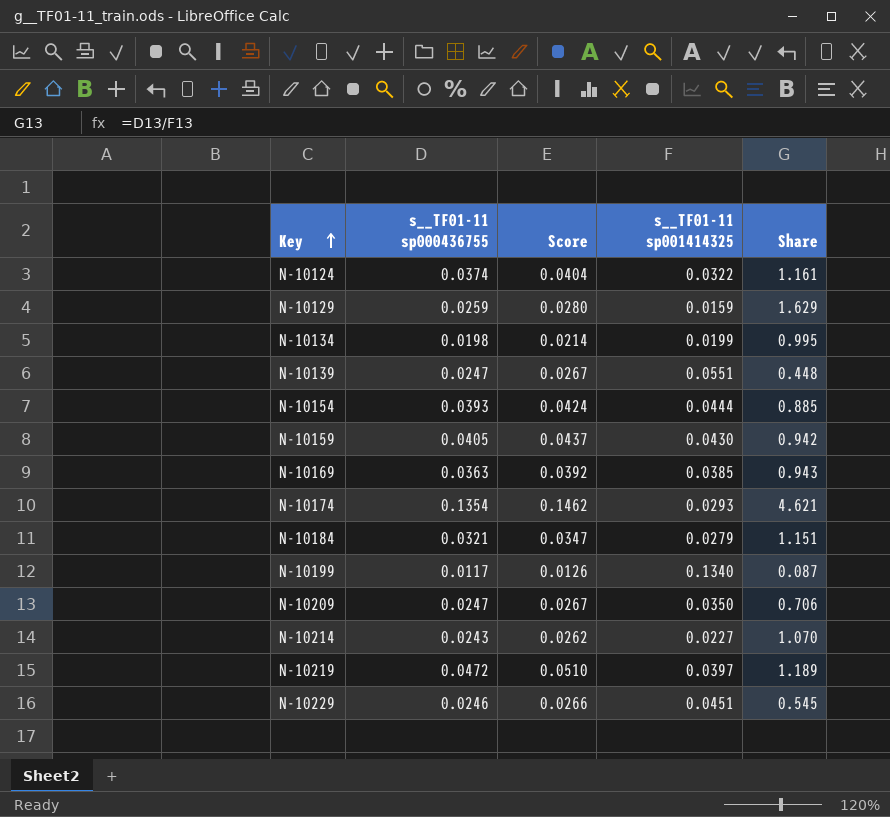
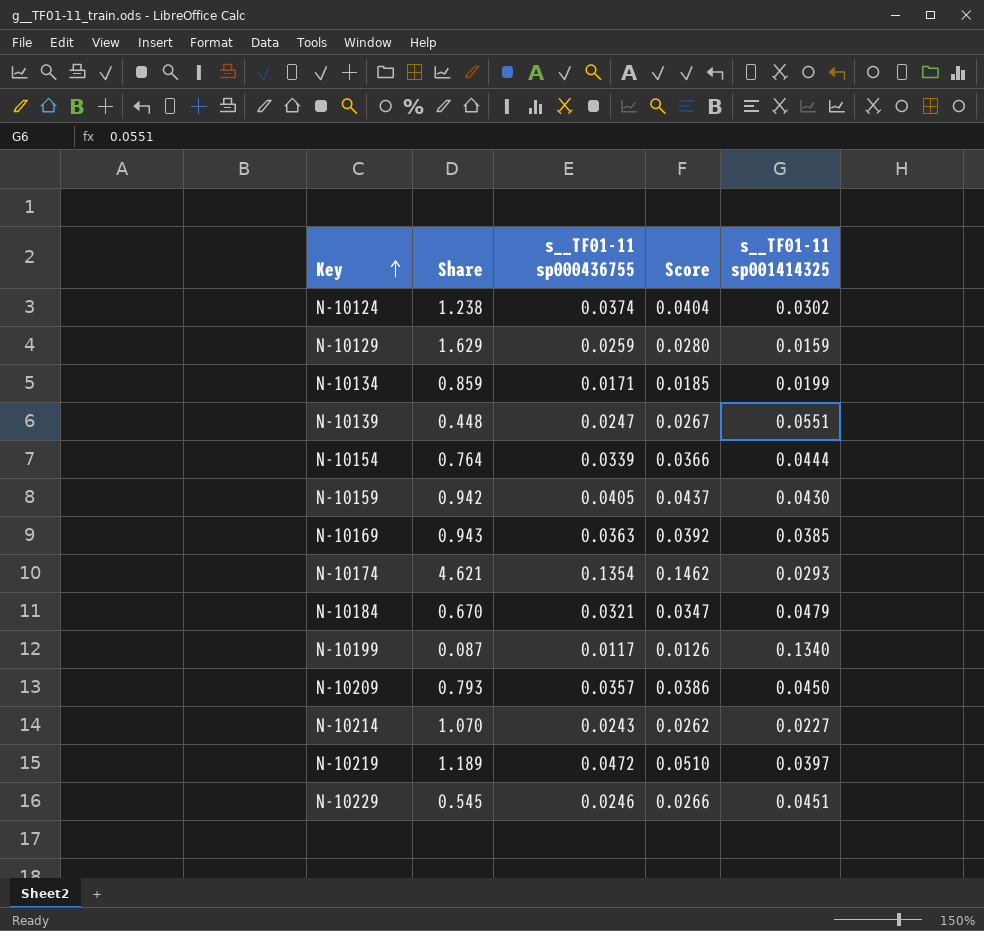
column Share | position: 5 -> 2
N-10124 | Share: 1.161 -> 1.238
N-10124 | s__TF01-11 sp001414325: 0.0322 -> 0.0302
N-10134 | Share: 0.995 -> 0.859
N-10134 | s__TF01-11 sp000436755: 0.0198 -> 0.0171
N-10134 | Score: 0.0214 -> 0.0185
N-10154 | Share: 0.885 -> 0.764
N-10154 | s__TF01-11 sp000436755: 0.0393 -> 0.0339
N-10154 | Score: 0.0424 -> 0.0366
N-10184 | Share: 1.151 -> 0.670
N-10184 | s__TF01-11 sp001414325: 0.0279 -> 0.0479
N-10209 | Share: 0.706 -> 0.793
N-10209 | s__TF01-11 sp000436755: 0.0247 -> 0.0357
N-10209 | Score: 0.0267 -> 0.0386
N-10209 | s__TF01-11 sp001414325: 0.0350 -> 0.0450

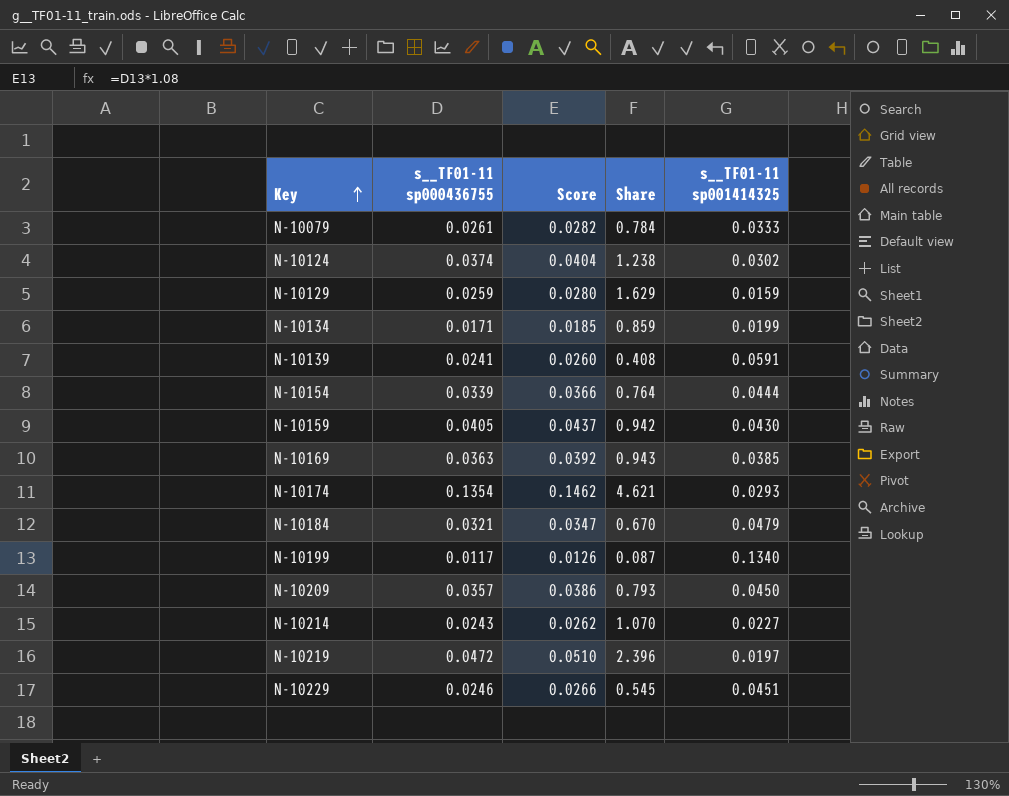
column Share | position: 2 -> 4
row N-10079: none -> 0.0261 | 0.0282 | 0.784 | 0.0333
N-10139 | s__TF01-11 sp000436755: 0.0247 -> 0.0241
N-10139 | Score: 0.0267 -> 0.0260
N-10139 | Share: 0.448 -> 0.408
N-10139 | s__TF01-11 sp001414325: 0.0551 -> 0.0591
N-10219 | Share: 1.189 -> 2.396
N-10219 | s__TF01-11 sp001414325: 0.0397 -> 0.0197

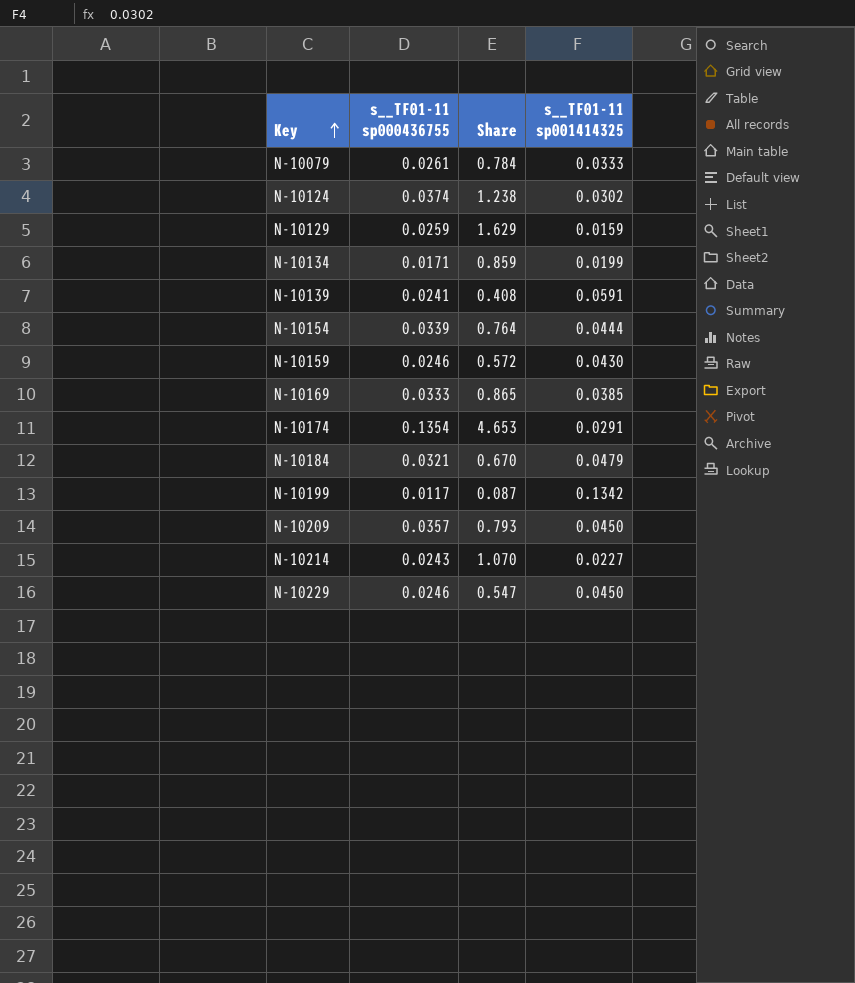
column Score | formula: [s__TF01-11 sp000436755] * 1.08 -> none
row N-10219: 0.0472 | 0.0510 | 2.396 | 0.0197 -> none
N-10159 | s__TF01-11 sp000436755: 0.0405 -> 0.0246
N-10159 | Share: 0.942 -> 0.572
N-10169 | s__TF01-11 sp000436755: 0.0363 -> 0.0333
N-10169 | Share: 0.943 -> 0.865
N-10174 | Share: 4.621 -> 4.653
N-10174 | s__TF01-11 sp001414325: 0.0293 -> 0.0291
N-10199 | s__TF01-11 sp001414325: 0.1340 -> 0.1342
N-10229 | Share: 0.545 -> 0.547
N-10229 | s__TF01-11 sp001414325: 0.0451 -> 0.0450

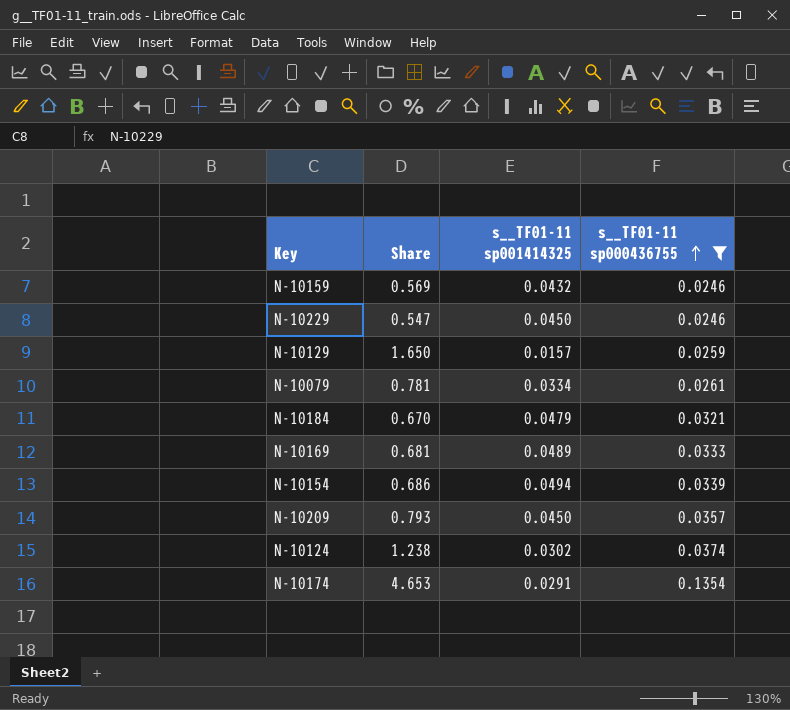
filter: none -> s__TF01-11 sp000436755 >= 0.0246
row order: Key ascending -> s__TF01-11 sp000436755 ascending
column s__TF01-11 sp000436755 | position: 2 -> 4
N-10159 | Share: 0.572 -> 0.569
N-10159 | s__TF01-11 sp001414325: 0.0430 -> 0.0432
N-10129 | Share: 1.629 -> 1.650
N-10129 | s__TF01-11 sp001414325: 0.0159 -> 0.0157
N-10079 | Share: 0.784 -> 0.781
N-10079 | s__TF01-11 sp001414325: 0.0333 -> 0.0334
N-10169 | Share: 0.865 -> 0.681
N-10169 | s__TF01-11 sp001414325: 0.0385 -> 0.0489
N-10154 | Share: 0.764 -> 0.686
N-10154 | s__TF01-11 sp001414325: 0.0444 -> 0.0494

